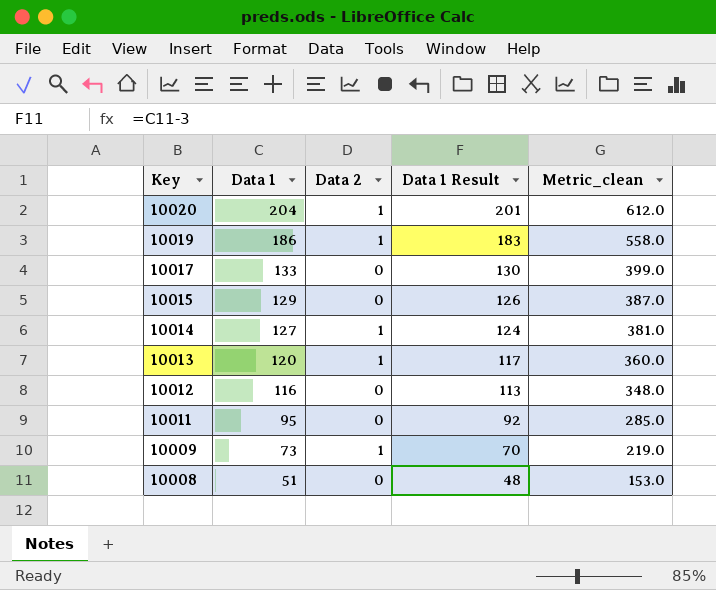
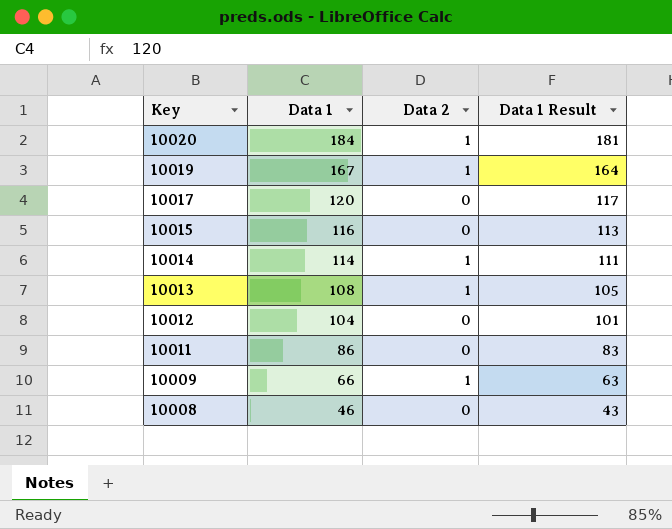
column Metric_clean | formula: [Data 1] * 3 -> none
10020 | Data 1: 204 -> 184
10020 | Data 1 Result: 201 -> 181
10019 | Data 1: 186 -> 167
10019 | Data 1 Result: 183 -> 164
10017 | Data 1: 133 -> 120
10017 | Data 1 Result: 130 -> 117
10015 | Data 1: 129 -> 116
10015 | Data 1 Result: 126 -> 113
10014 | Data 1: 127 -> 114
10014 | Data 1 Result: 124 -> 111
10013 | Data 1: 120 -> 108
10013 | Data 1 Result: 117 -> 105
10012 | Data 1: 116 -> 104
10012 | Data 1 Result: 113 -> 101
10011 | Data 1: 95 -> 86
10011 | Data 1 Result: 92 -> 83
10009 | Data 1: 73 -> 66
10009 | Data 1 Result: 70 -> 63
10008 | Data 1: 51 -> 46
10008 | Data 1 Result: 48 -> 43

